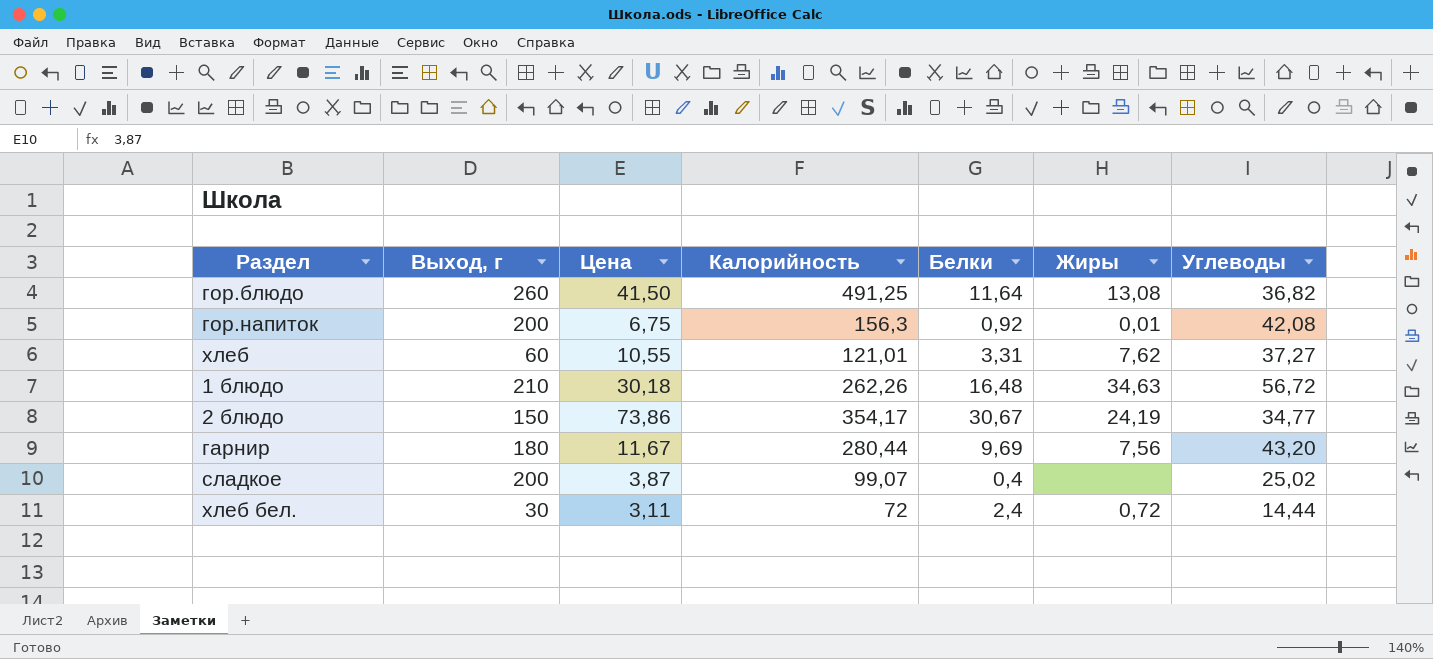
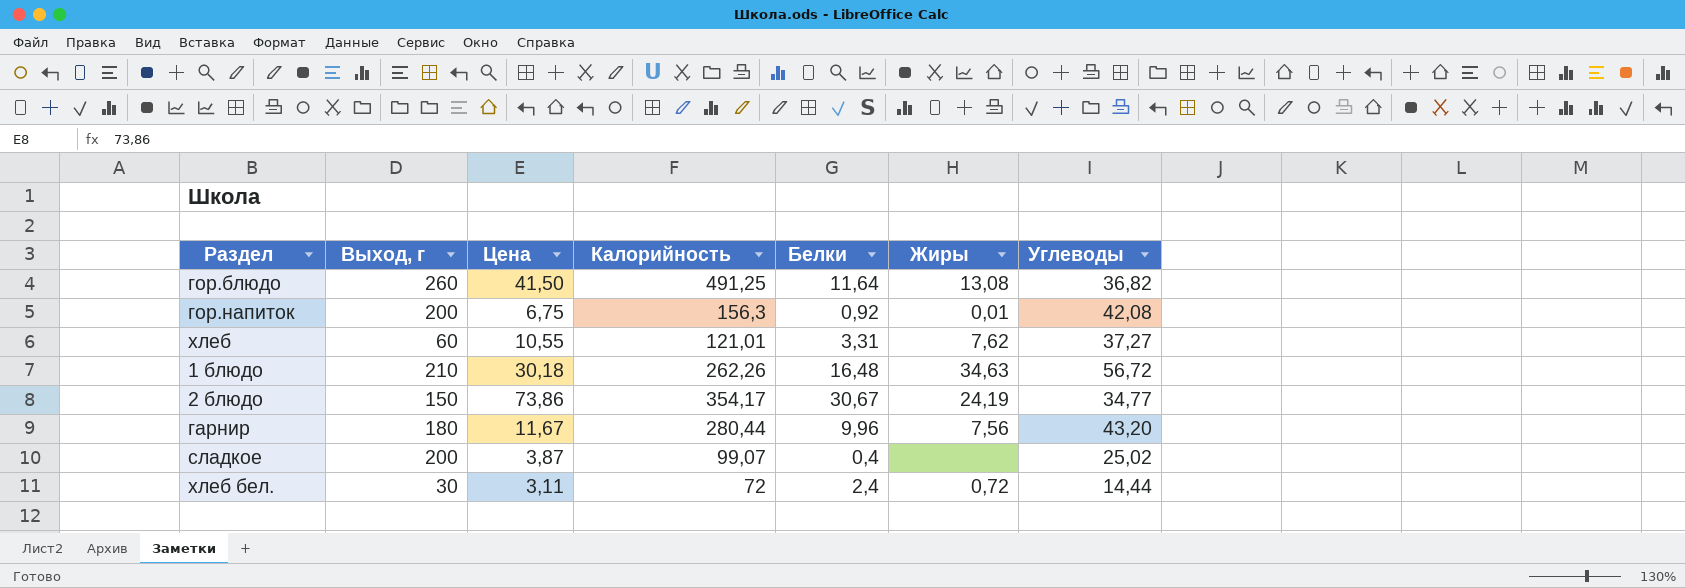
гарнир | Белки: 9,69 -> 9,96

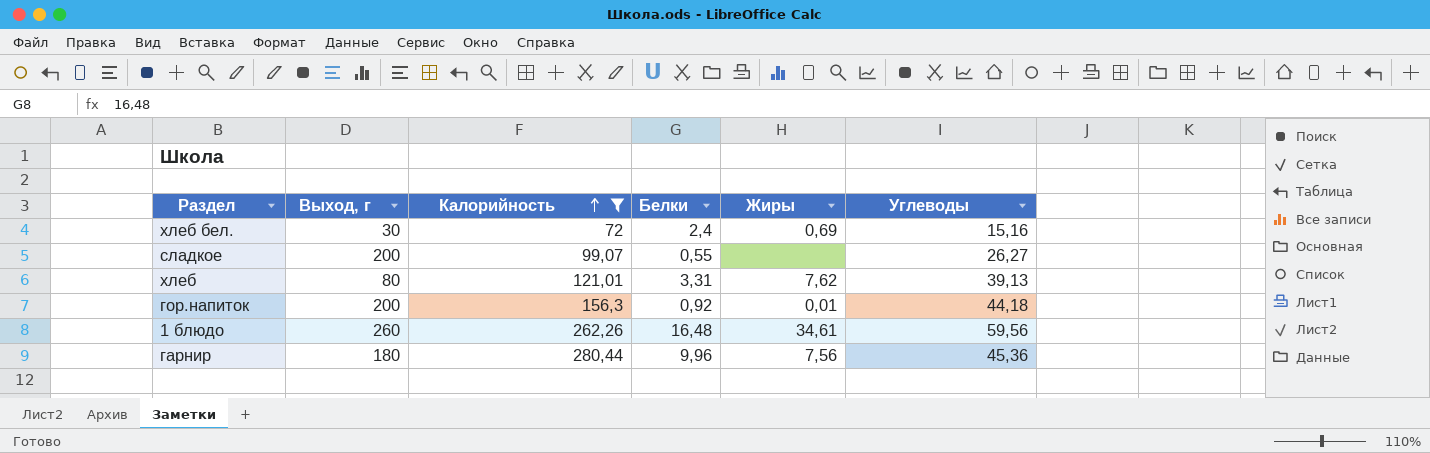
filter: none -> Калорийность <= 280,44
row order: none -> Калорийность ascending
column Цена | position: 3 -> none
хлеб бел. | Жиры: 0,72 -> 0,69
хлеб бел. | Углеводы: 14,44 -> 15,16
сладкое | Белки: 0,4 -> 0,55
сладкое | Углеводы: 25,02 -> 26,27
хлеб | Выход, г: 60 -> 80
хлеб | Углеводы: 37,27 -> 39,13
гор.напиток | Углеводы: 42,08 -> 44,18
1 блюдо | Выход, г: 210 -> 260
1 блюдо | Жиры: 34,63 -> 34,61
1 блюдо | Углеводы: 56,72 -> 59,56
гарнир | Углеводы: 43,20 -> 45,36

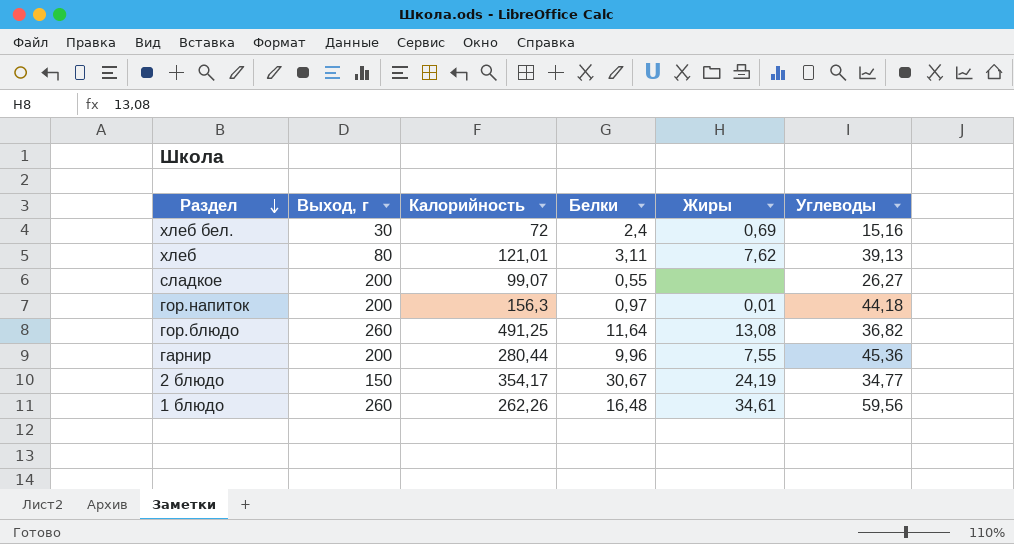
filter: Калорийность <= 280,44 -> none
row order: Калорийность ascending -> Раздел descending
хлеб | Белки: 3,31 -> 3,11
гор.напиток | Белки: 0,92 -> 0,97
гарнир | Выход, г: 180 -> 200
гарнир | Жиры: 7,56 -> 7,55

